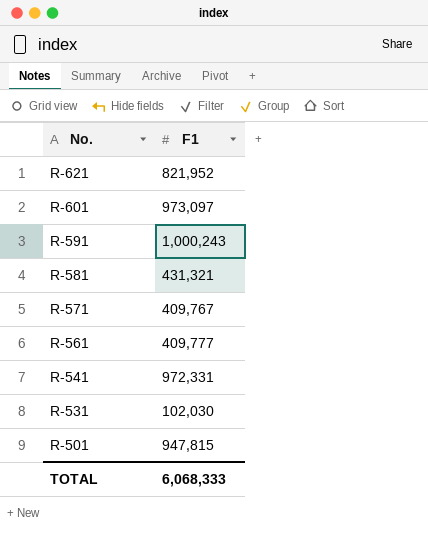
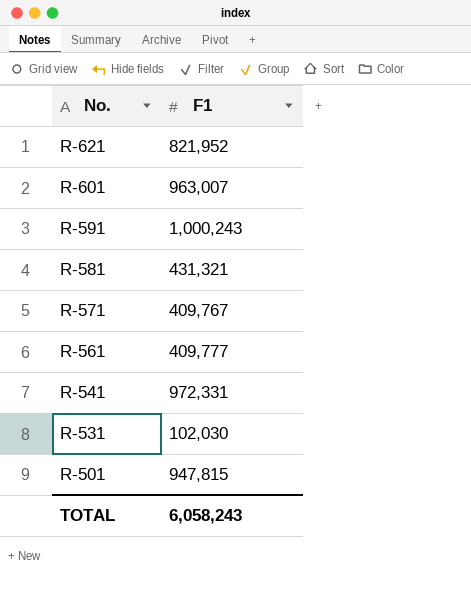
R-601 | F1: 973,097 -> 963,007
TOTAL | F1: 6,068,333 -> 6,058,243

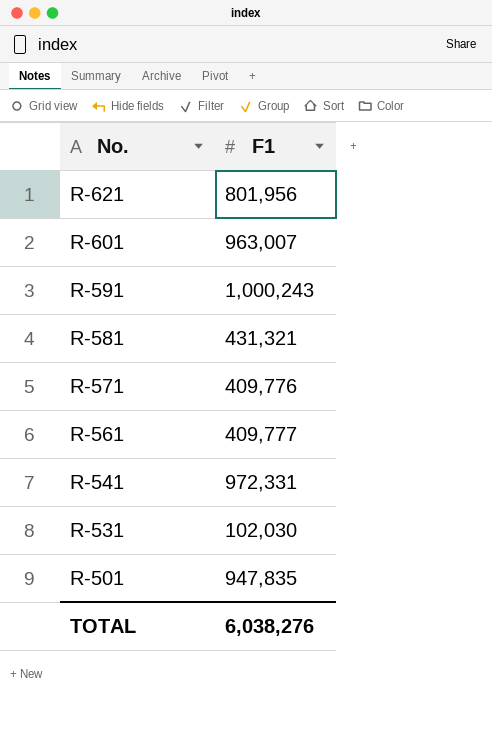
R-621 | F1: 821,952 -> 801,956
R-571 | F1: 409,767 -> 409,776
R-501 | F1: 947,815 -> 947,835
TOTAL | F1: 6,058,243 -> 6,038,276

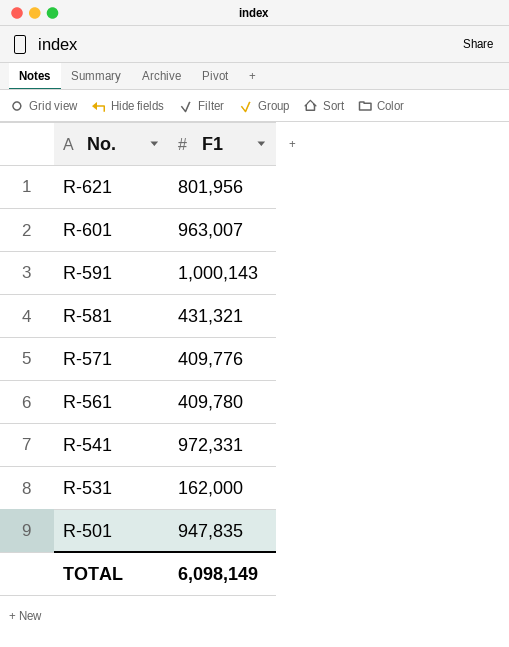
R-591 | F1: 1,000,243 -> 1,000,143
R-561 | F1: 409,777 -> 409,780
R-531 | F1: 102,030 -> 162,000
TOTAL | F1: 6,038,276 -> 6,098,149

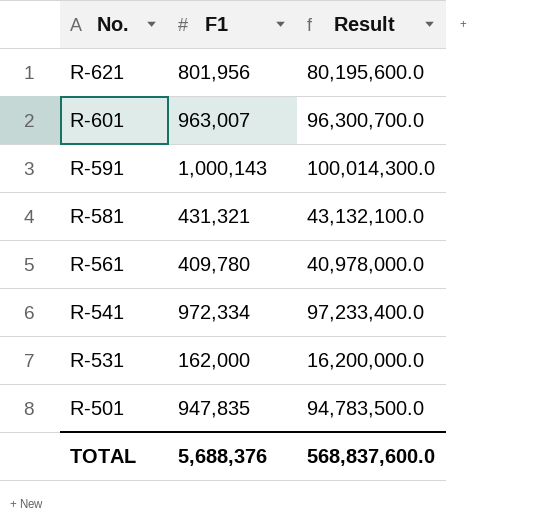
column Result | formula: none -> [F1] * 100
row R-571: 409,776 -> none
R-541 | F1: 972,331 -> 972,334
TOTAL | F1: 6,098,149 -> 5,688,376

